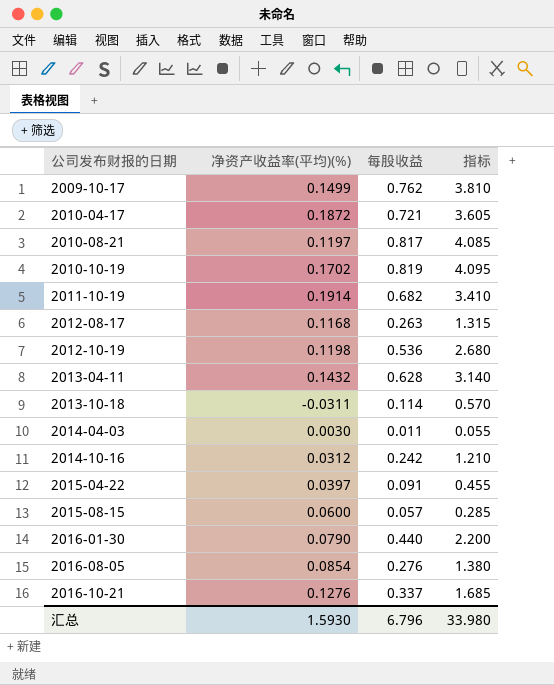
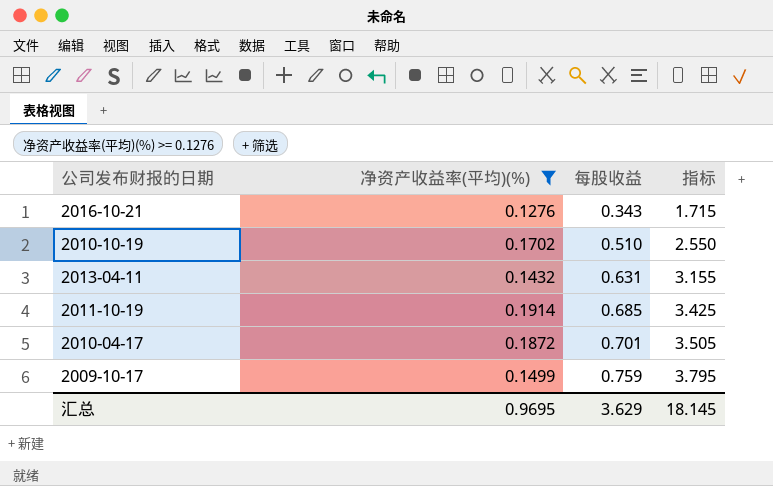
filter: none -> 净资产收益率(平均)(%) >= 0.1276
row order: 公司发布财报的日期 ascending -> 每股收益 ascending
2016-10-21 | 每股收益: 0.337 -> 0.343
2016-10-21 | 指标: 1.685 -> 1.715
2010-10-19 | 每股收益: 0.819 -> 0.510
2010-10-19 | 指标: 4.095 -> 2.550
2013-04-11 | 每股收益: 0.628 -> 0.631
2013-04-11 | 指标: 3.140 -> 3.155
2011-10-19 | 每股收益: 0.682 -> 0.685
2011-10-19 | 指标: 3.410 -> 3.425
2010-04-17 | 每股收益: 0.721 -> 0.701
2010-04-17 | 指标: 3.605 -> 3.505
2009-10-17 | 每股收益: 0.762 -> 0.759
2009-10-17 | 指标: 3.810 -> 3.795
汇总 | 净资产收益率(平均)(%): 1.5930 -> 0.9695
汇总 | 每股收益: 6.796 -> 3.629
汇总 | 指标: 33.980 -> 18.145

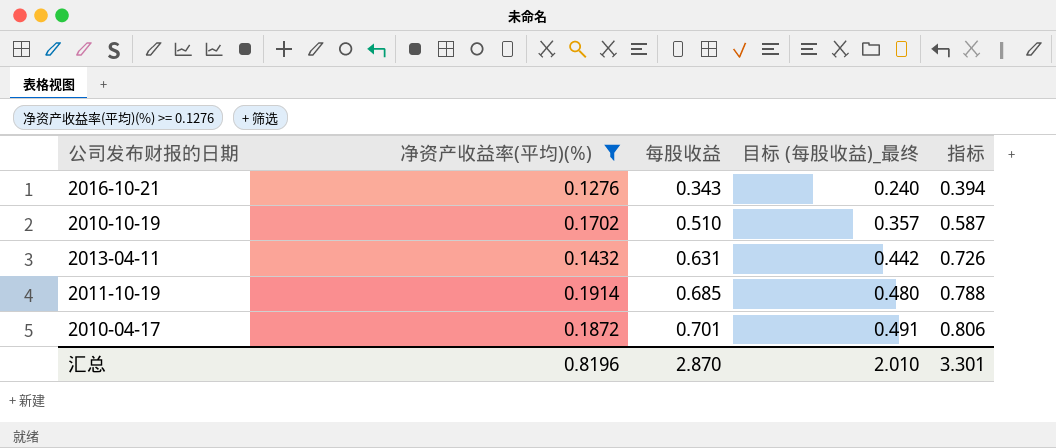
column 目标 (每股收益)_最终 | formula: none -> [每股收益] * 0.7
column 指标 | formula: [每股收益] * 5 -> [每股收益] * 1.15
row 2009-10-17: 0.1499 | 0.759 | 3.795 -> none
汇总 | 净资产收益率(平均)(%): 0.9695 -> 0.8196
汇总 | 每股收益: 3.629 -> 2.870
汇总 | 指标: 18.145 -> 3.301

